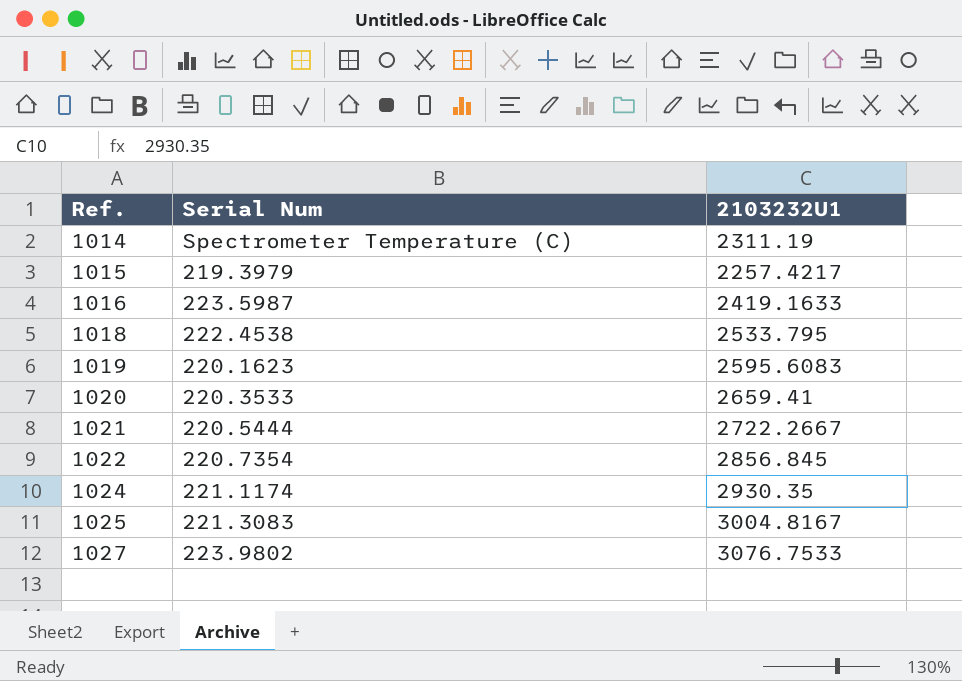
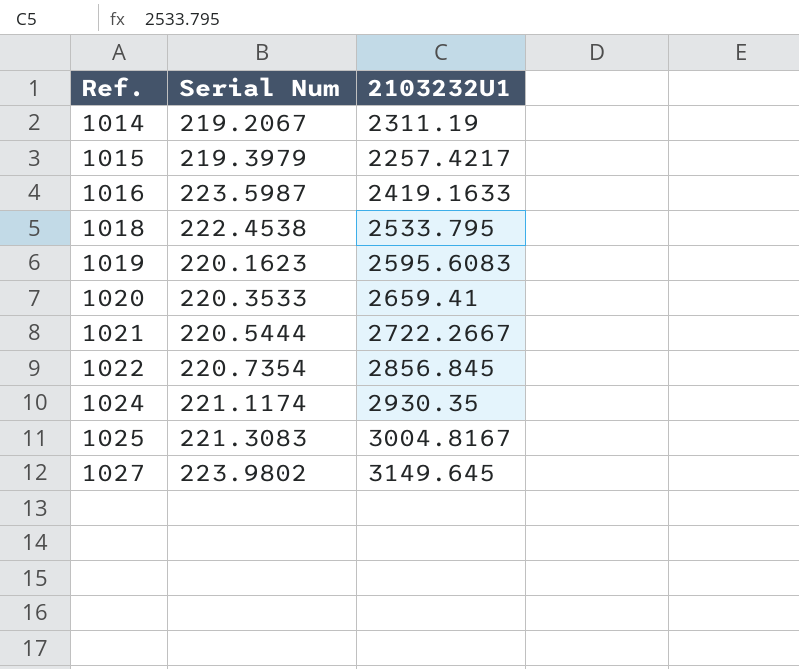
1014 | Serial Num: Spectrometer Temperature (C) -> 219.2067
1027 | 2103232U1: 3076.7533 -> 3149.645

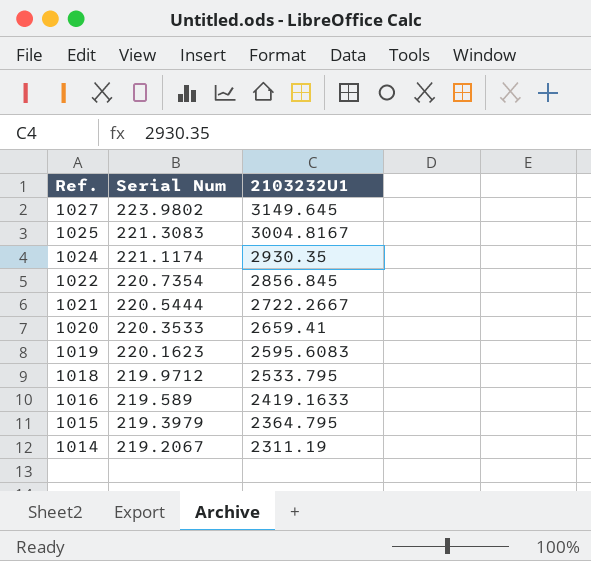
row order: Ref. ascending -> Ref. descending
1018 | Serial Num: 222.4538 -> 219.9712
1016 | Serial Num: 223.5987 -> 219.589
1015 | 2103232U1: 2257.4217 -> 2364.795

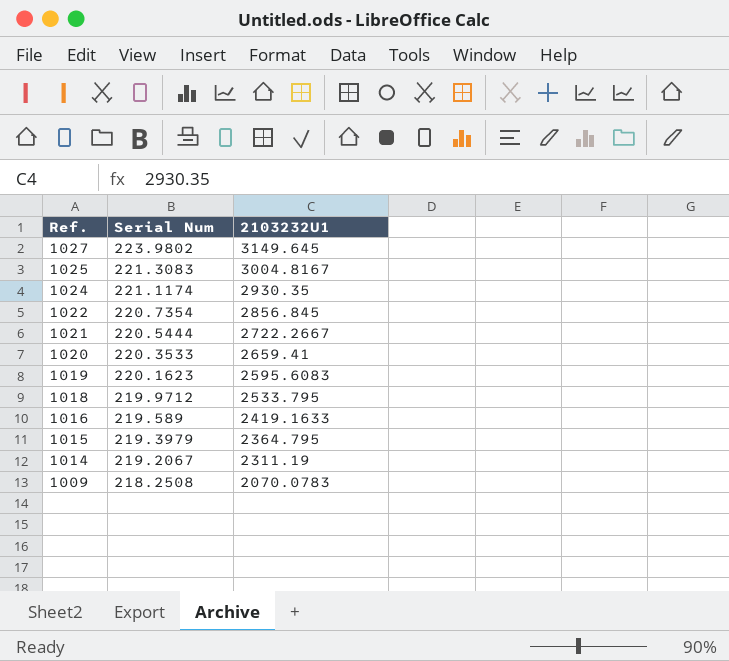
row 1009: none -> 218.2508 | 2070.0783

